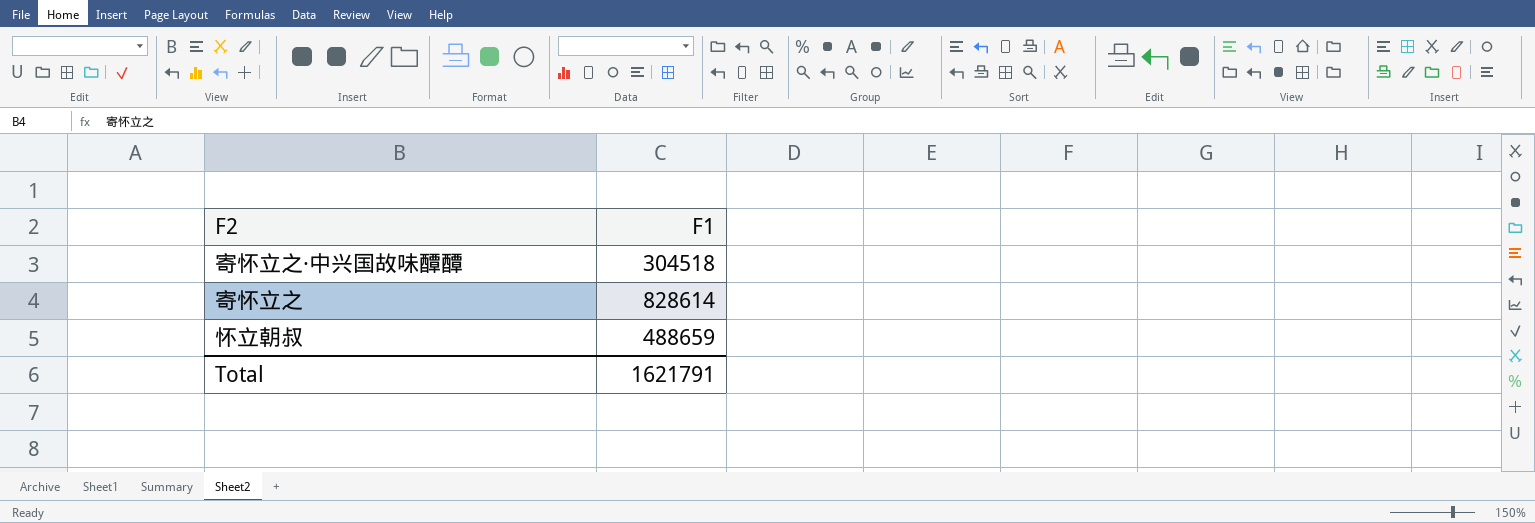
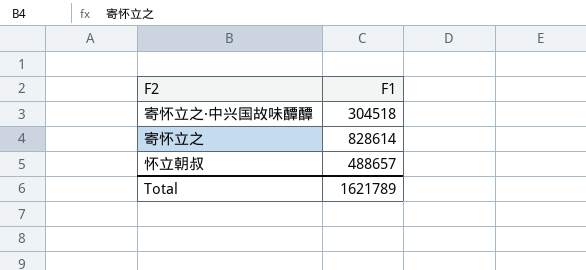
怀立朝叔 | F1: 488659 -> 488657
Total | F1: 1621791 -> 1621789

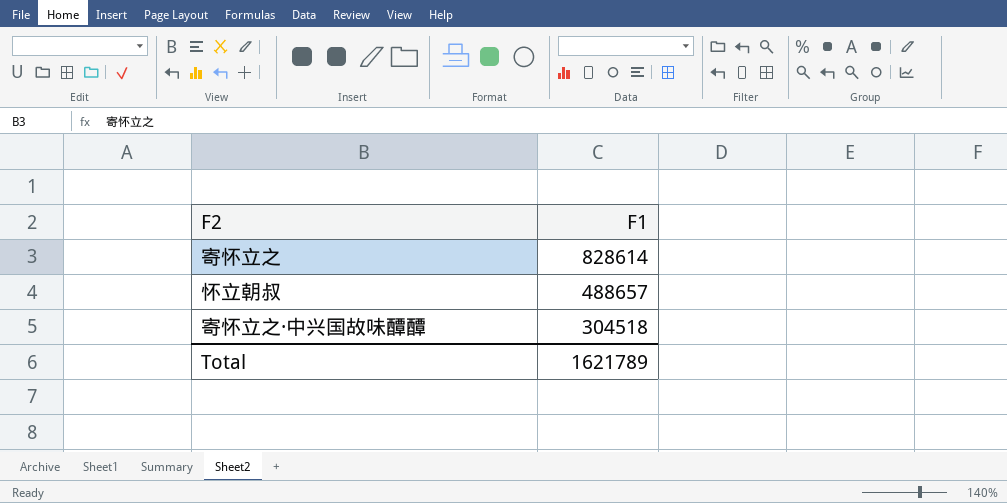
row order: none -> F1 descending

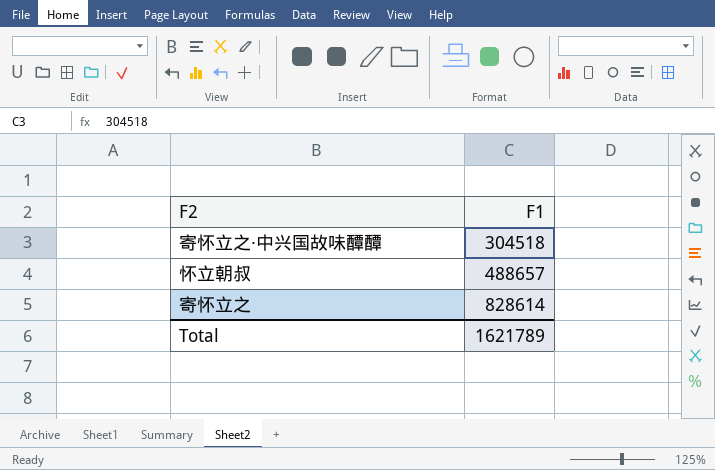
row order: F1 descending -> F1 ascending

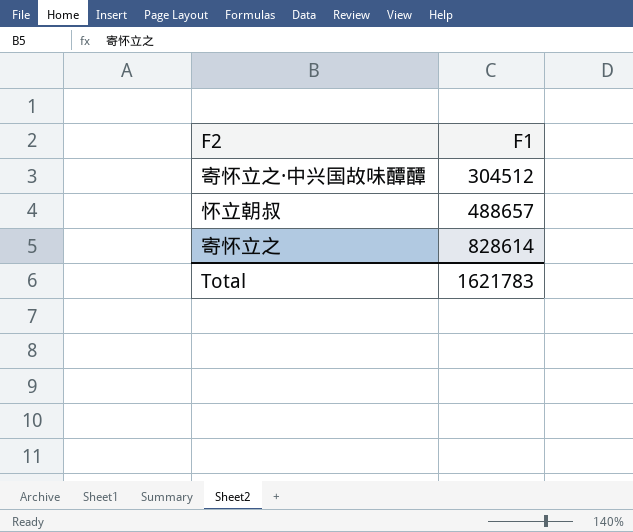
寄怀立之·中兴国故味醰醰 | F1: 304518 -> 304512
Total | F1: 1621789 -> 1621783

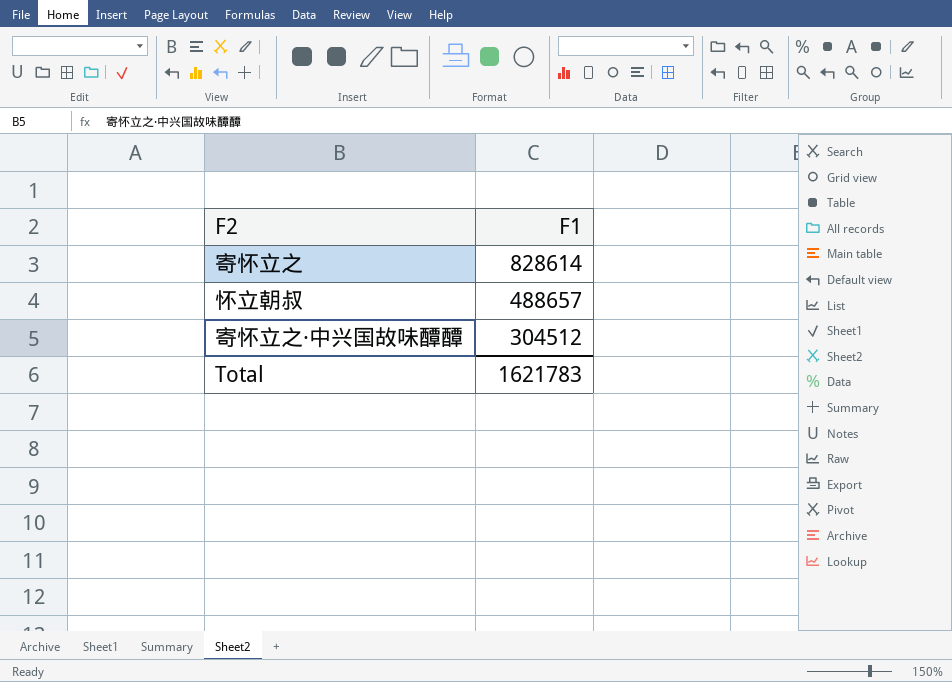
row order: F1 ascending -> F1 descending

